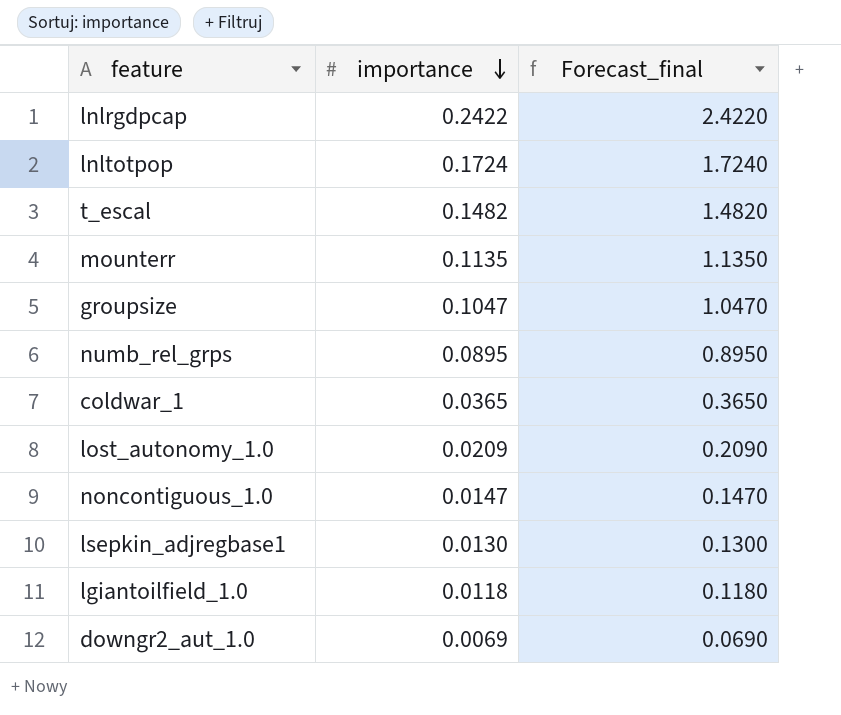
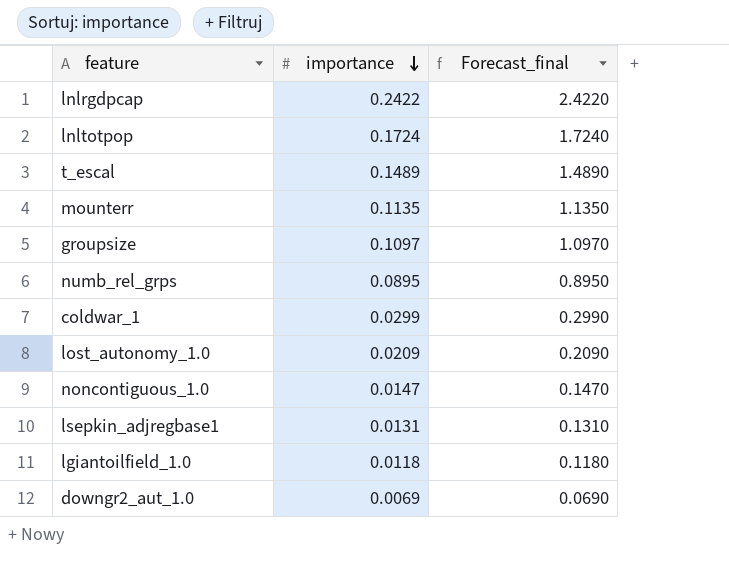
t_escal | importance: 0.1482 -> 0.1489
t_escal | Forecast_final: 1.4820 -> 1.4890
groupsize | importance: 0.1047 -> 0.1097
groupsize | Forecast_final: 1.0470 -> 1.0970
coldwar_1 | importance: 0.0365 -> 0.0299
coldwar_1 | Forecast_final: 0.3650 -> 0.2990
lsepkin_adjregbase1 | importance: 0.0130 -> 0.0131
lsepkin_adjregbase1 | Forecast_final: 0.1300 -> 0.1310

